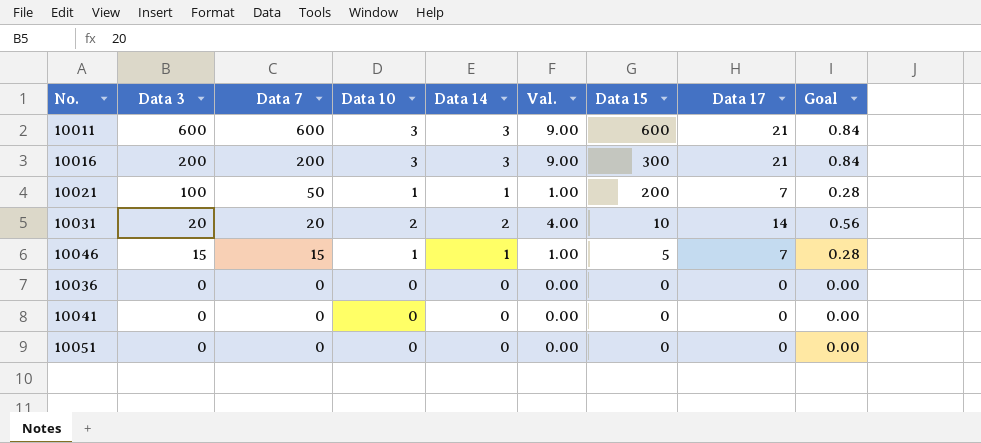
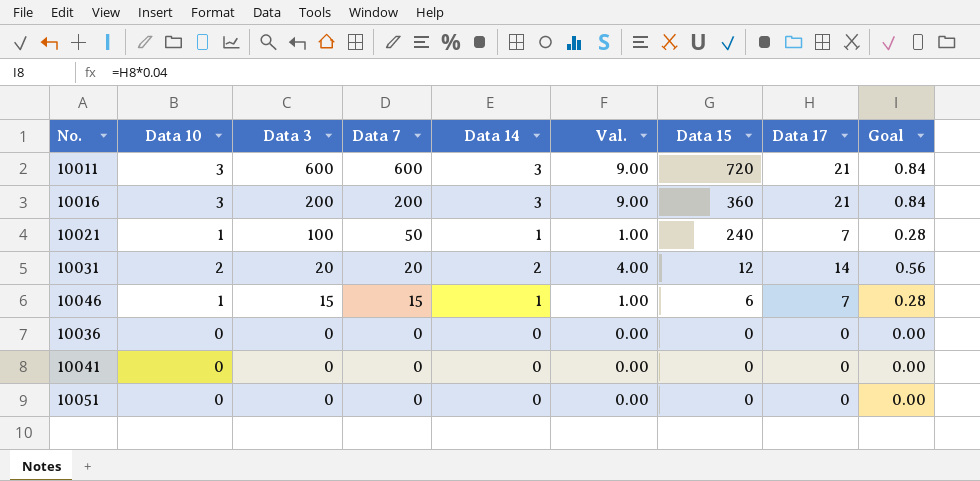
column Data 10 | position: 4 -> 2
10011 | Data 15: 600 -> 720
10016 | Data 15: 300 -> 360
10021 | Data 15: 200 -> 240
10031 | Data 15: 10 -> 12
10046 | Data 15: 5 -> 6

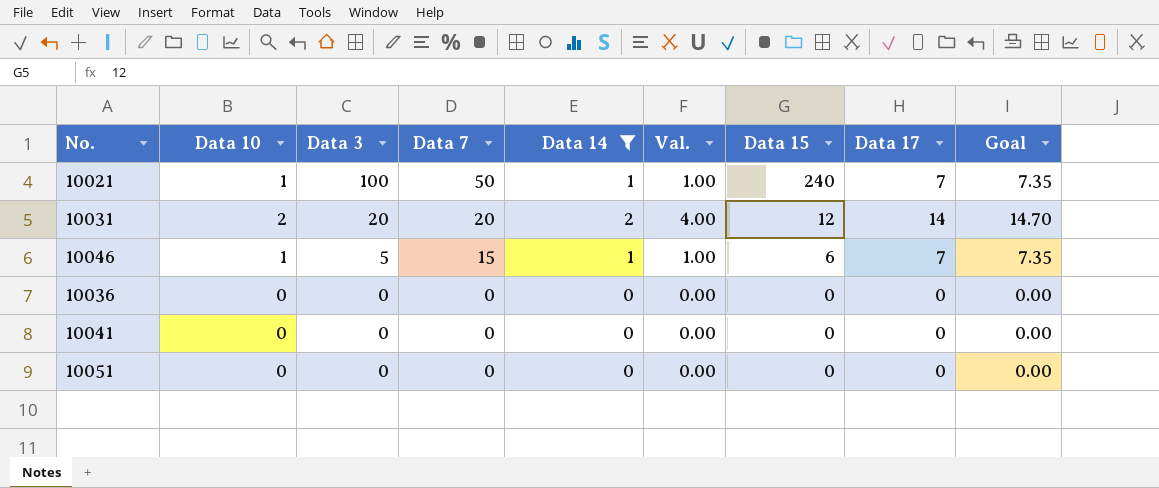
filter: none -> Data 14 != 3
column Goal | formula: [Data 17] * 0.04 -> [Data 17] * 1.05
10046 | Data 3: 15 -> 5

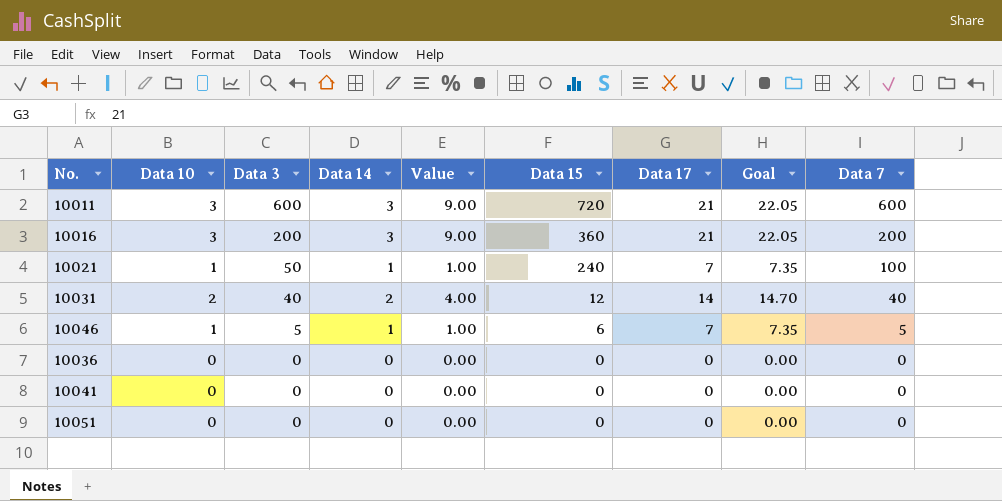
filter: Data 14 != 3 -> none
column name: Val. -> Value
column Data 7 | position: 4 -> 9
10021 | Data 3: 100 -> 50
10021 | Data 7: 50 -> 100
10031 | Data 3: 20 -> 40
10031 | Data 7: 20 -> 40
10046 | Data 7: 15 -> 5

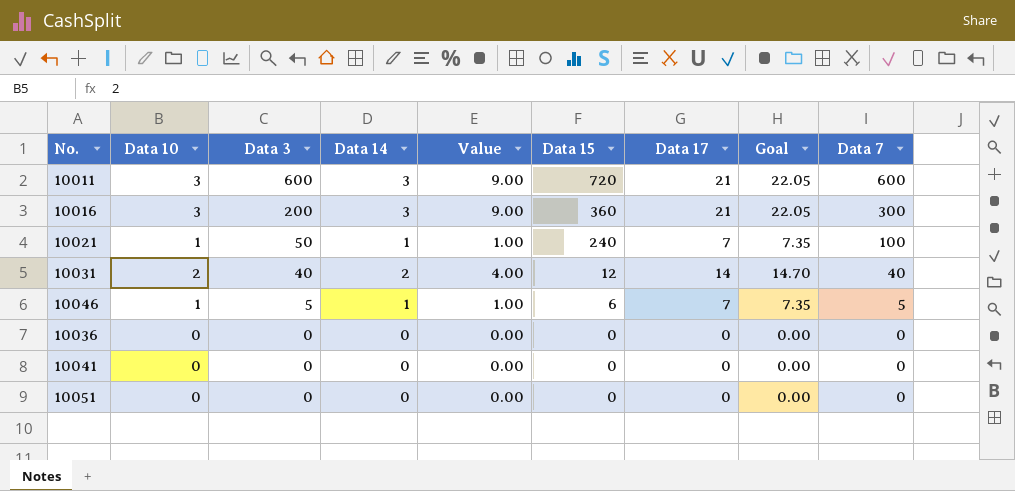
10016 | Data 7: 200 -> 300

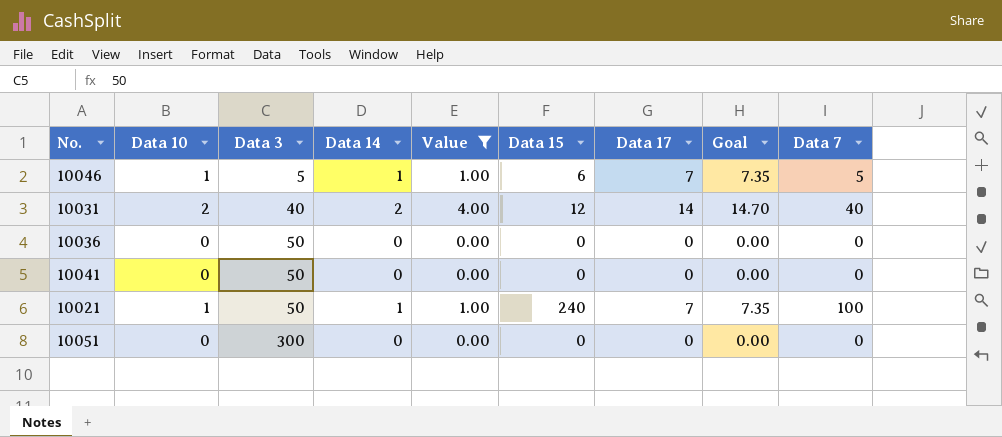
filter: none -> Value != 9.00
row order: Data 3 descending -> Data 3 ascending
10036 | Data 3: 0 -> 50
10041 | Data 3: 0 -> 50
10051 | Data 3: 0 -> 300

